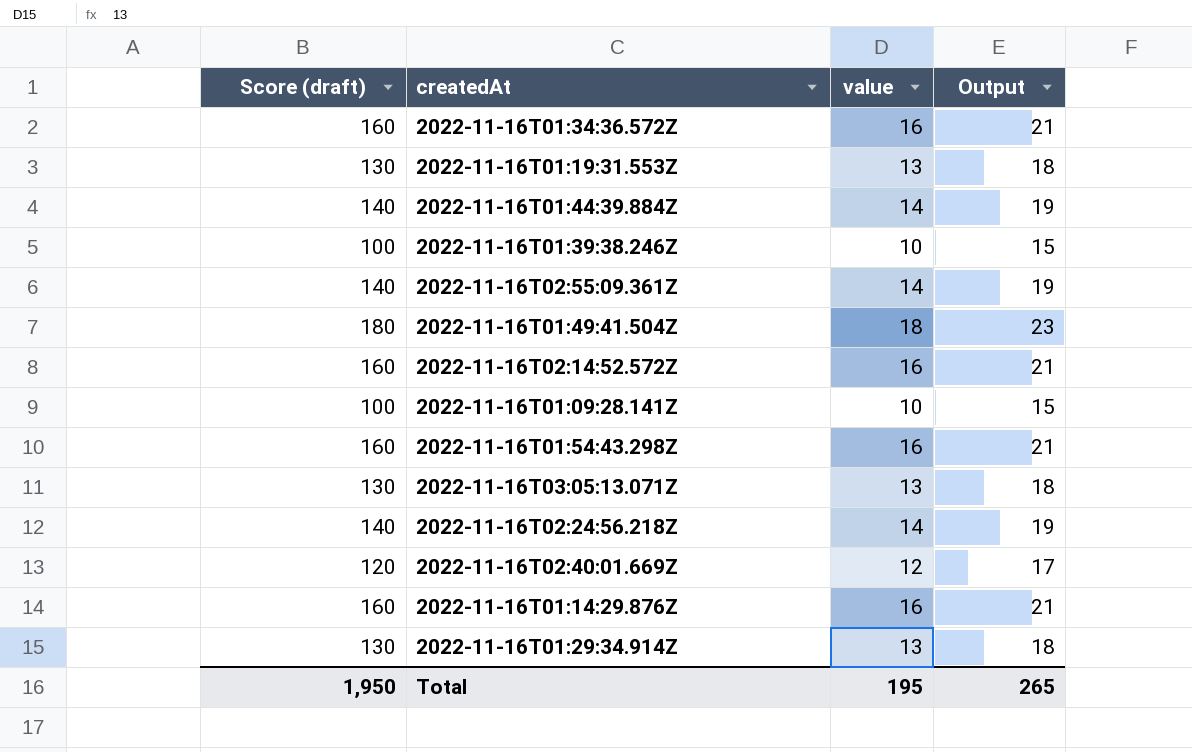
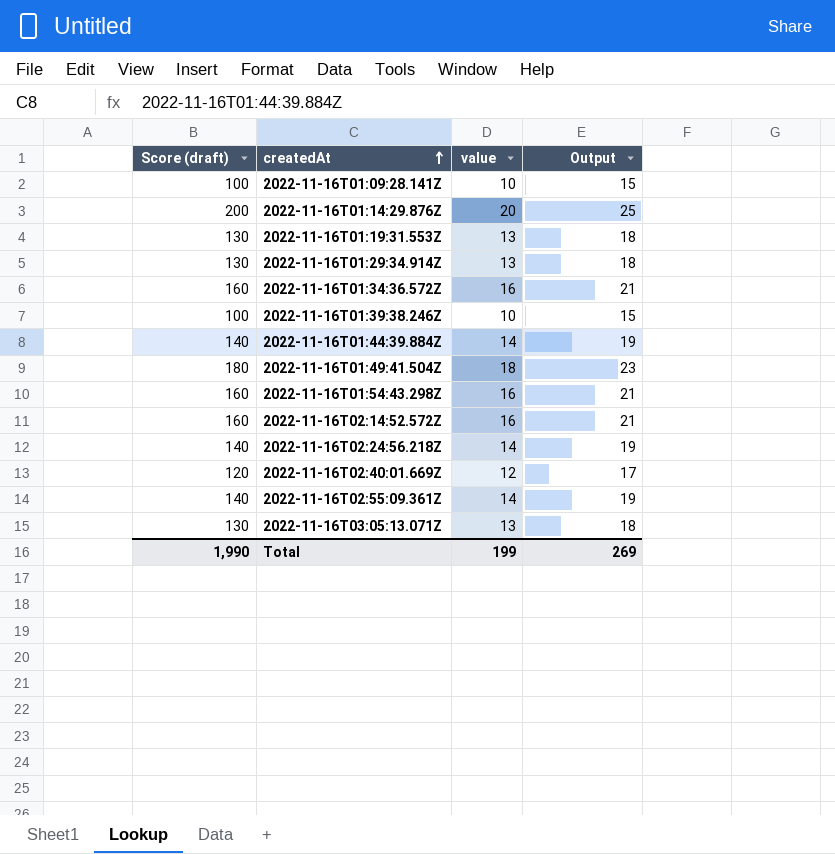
row order: none -> createdAt ascending
2022-11-16T01:14:29.876Z | Score (draft): 160 -> 200
2022-11-16T01:14:29.876Z | value: 16 -> 20
2022-11-16T01:14:29.876Z | Output: 21 -> 25
Total | Score (draft): 1,950 -> 1,990
Total | value: 195 -> 199
Total | Output: 265 -> 269

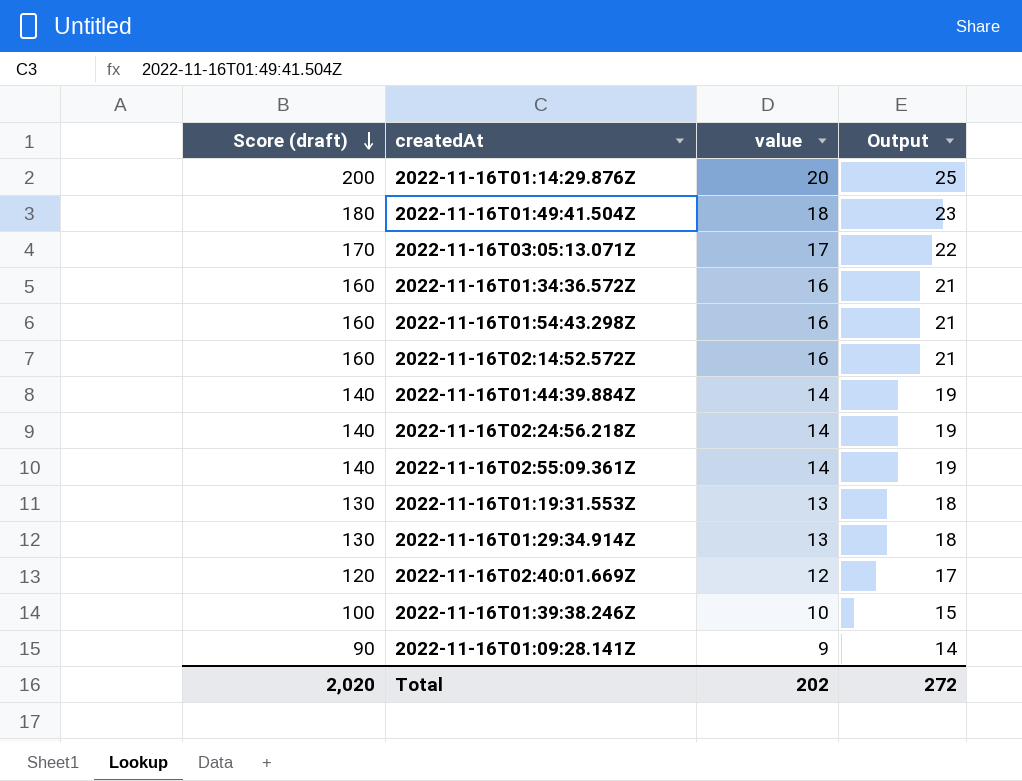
row order: createdAt ascending -> Score (draft) descending
2022-11-16T03:05:13.071Z | Score (draft): 130 -> 170
2022-11-16T03:05:13.071Z | value: 13 -> 17
2022-11-16T03:05:13.071Z | Output: 18 -> 22
2022-11-16T01:09:28.141Z | Score (draft): 100 -> 90
2022-11-16T01:09:28.141Z | value: 10 -> 9
2022-11-16T01:09:28.141Z | Output: 15 -> 14
Total | Score (draft): 1,990 -> 2,020
Total | value: 199 -> 202
Total | Output: 269 -> 272

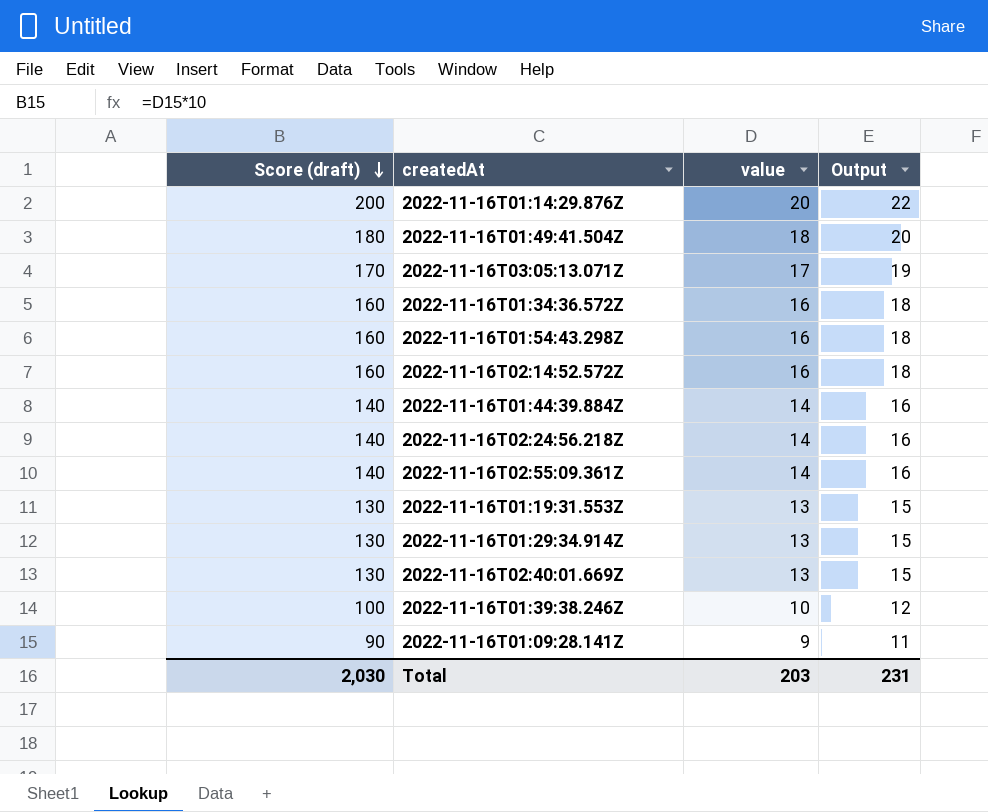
column Output | formula: [value] + 5 -> [value] + 2
2022-11-16T02:40:01.669Z | Score (draft): 120 -> 130
2022-11-16T02:40:01.669Z | value: 12 -> 13
Total | Score (draft): 2,020 -> 2,030
Total | value: 202 -> 203
Total | Output: 272 -> 231

